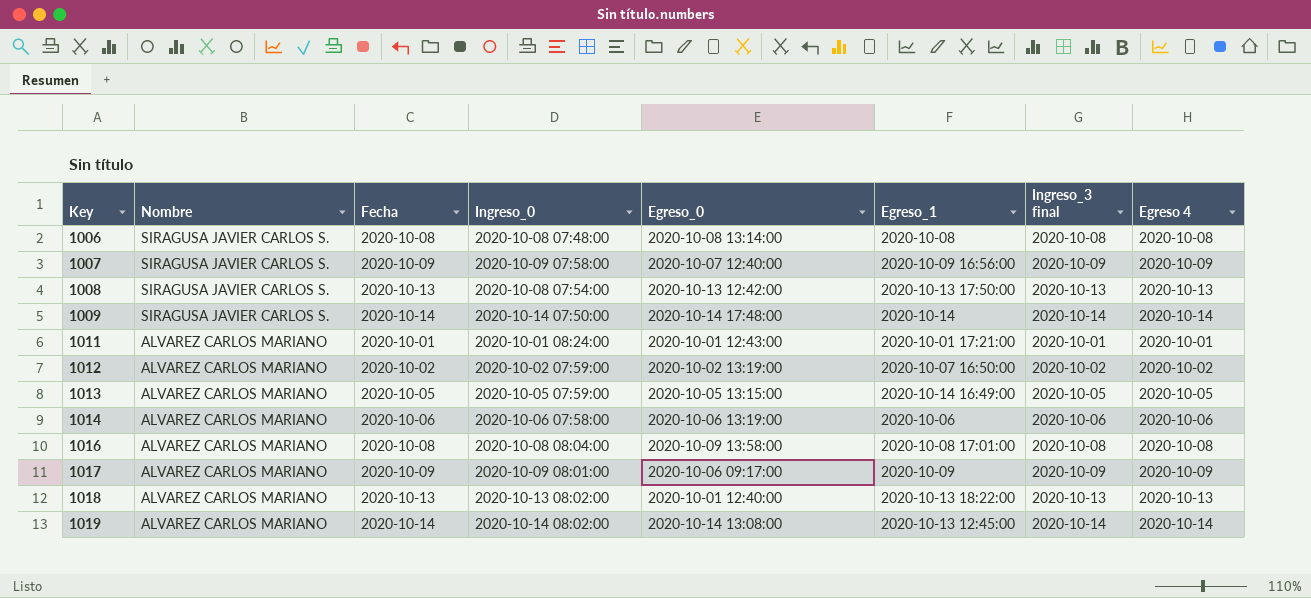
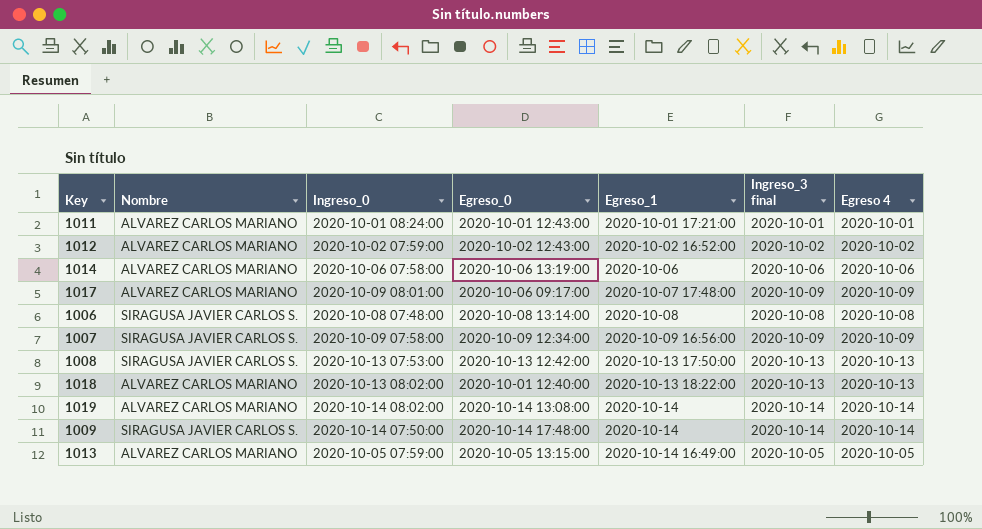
row order: Key ascending -> Egreso_1 ascending
column Fecha | position: 3 -> none
row 1016: ALVAREZ CARLOS MARIANO | 2020-10-08 | 2020-10-08 08:04:00 | 2020-10-09 13:58:00 | 2020-10-08 17:01:00 | 2020-10-08 | 2020-10-08 -> none
1012 | Egreso_0: 2020-10-02 13:19:00 -> 2020-10-02 12:43:00
1012 | Egreso_1: 2020-10-07 16:50:00 -> 2020-10-02 16:52:00
1017 | Egreso_1: 2020-10-09 -> 2020-10-07 17:48:00
1007 | Egreso_0: 2020-10-07 12:40:00 -> 2020-10-09 12:34:00
1008 | Ingreso_0: 2020-10-08 07:54:00 -> 2020-10-13 07:53:00
1019 | Egreso_1: 2020-10-13 12:45:00 -> 2020-10-14

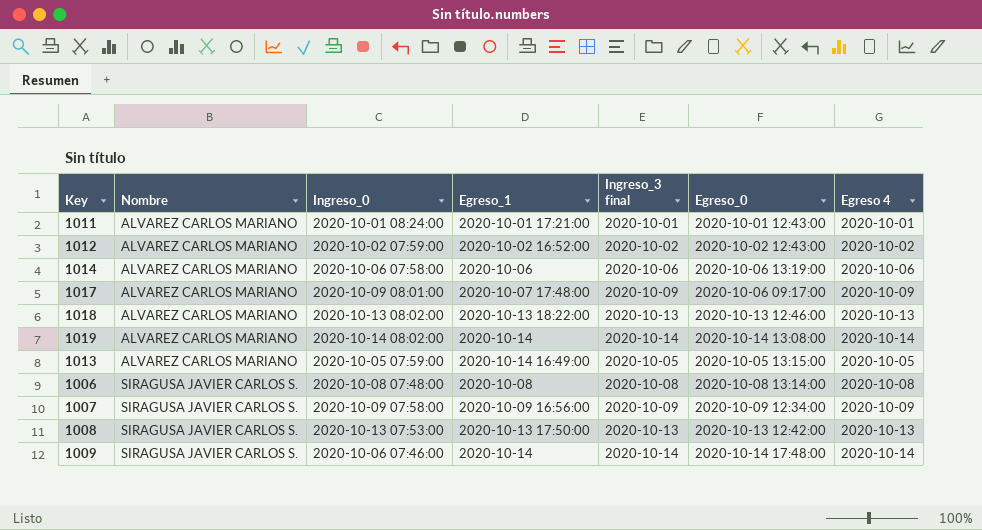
row order: Egreso_1 ascending -> Nombre ascending
column Egreso_0 | position: 4 -> 6
1018 | Egreso_0: 2020-10-01 12:40:00 -> 2020-10-13 12:46:00
1009 | Ingreso_0: 2020-10-14 07:50:00 -> 2020-10-06 07:46:00

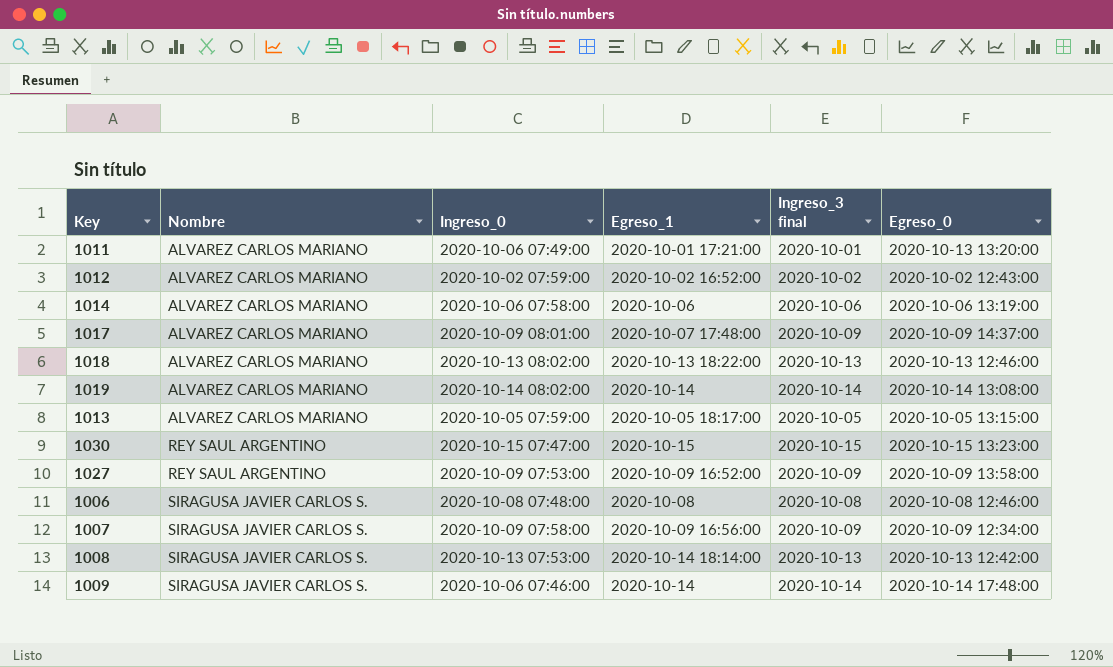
column Egreso 4 | position: 7 -> none
1011 | Ingreso_0: 2020-10-01 08:24:00 -> 2020-10-06 07:49:00
1011 | Egreso_0: 2020-10-01 12:43:00 -> 2020-10-13 13:20:00
1017 | Egreso_0: 2020-10-06 09:17:00 -> 2020-10-09 14:37:00
1013 | Egreso_1: 2020-10-14 16:49:00 -> 2020-10-05 18:17:00
row 1030: none -> REY SAUL ARGENTINO | 2020-10-15 07:47:00 | 2020-10-15 | 2020-10-15 | 2020-10-15 13:23:00
row 1027: none -> REY SAUL ARGENTINO | 2020-10-09 07:53:00 | 2020-10-09 16:52:00 | 2020-10-09 | 2020-10-09 13:58:00
1006 | Egreso_0: 2020-10-08 13:14:00 -> 2020-10-08 12:46:00
1008 | Egreso_1: 2020-10-13 17:50:00 -> 2020-10-14 18:14:00

